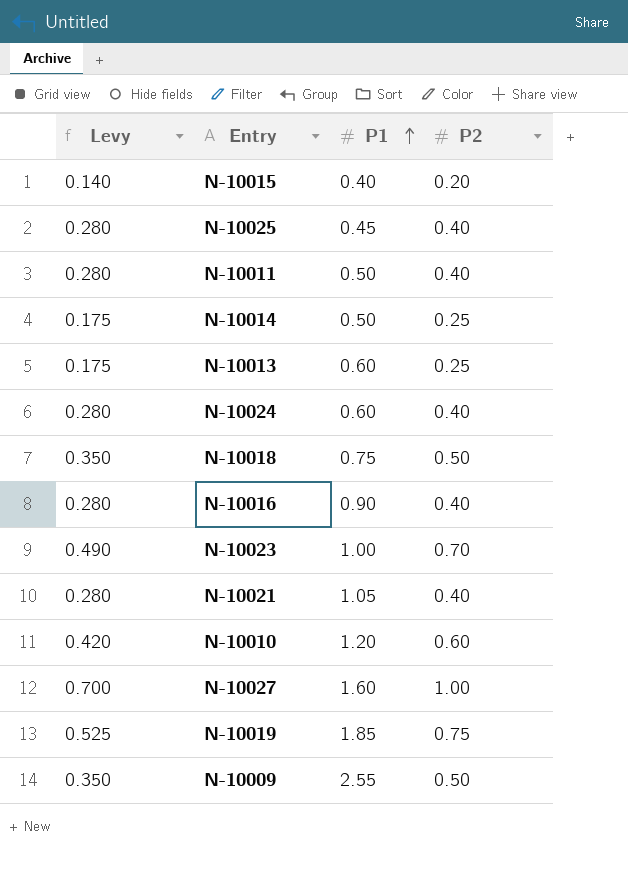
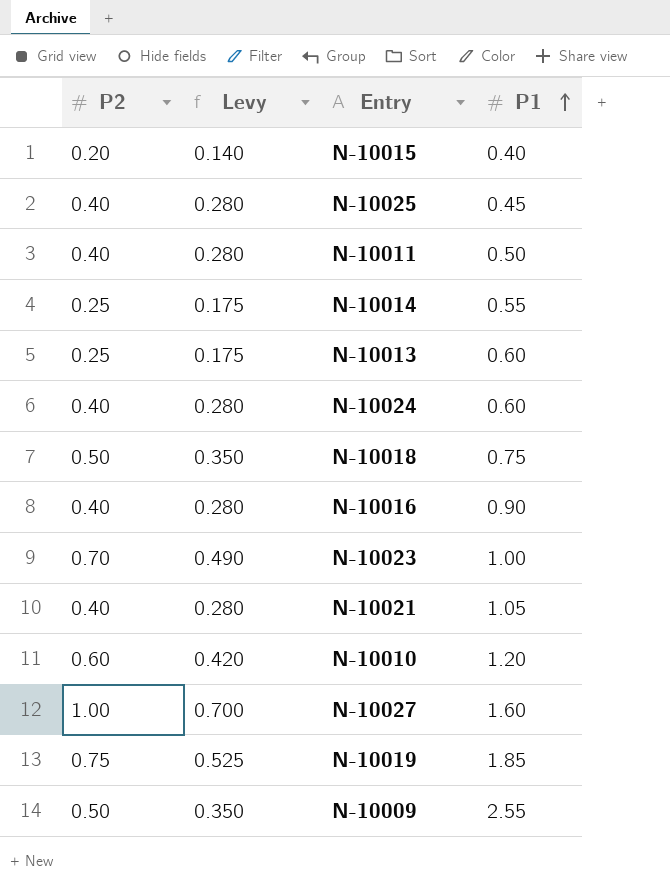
column P2 | position: 4 -> 1
N-10014 | P1: 0.50 -> 0.55

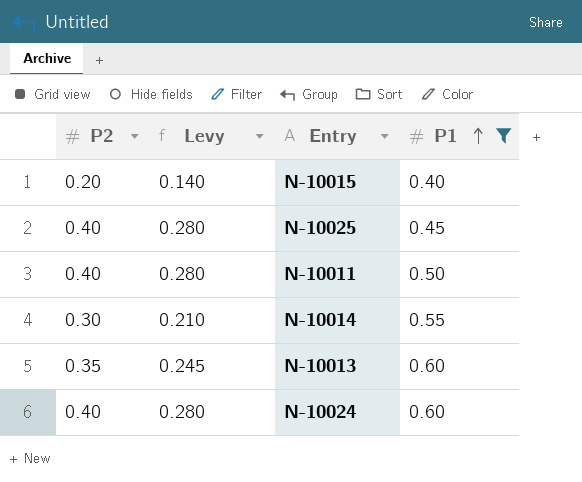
filter: none -> P1 <= 0.60
N-10014 | P2: 0.25 -> 0.30
N-10014 | Levy: 0.175 -> 0.210
N-10013 | P2: 0.25 -> 0.35
N-10013 | Levy: 0.175 -> 0.245

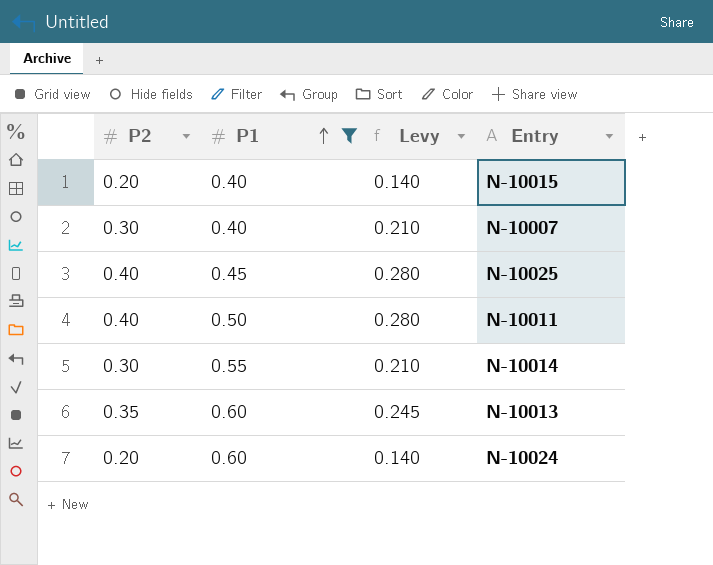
column P1 | position: 4 -> 2
row N-10007: none -> 0.30 | 0.40 | 0.210
N-10024 | P2: 0.40 -> 0.20
N-10024 | Levy: 0.280 -> 0.140

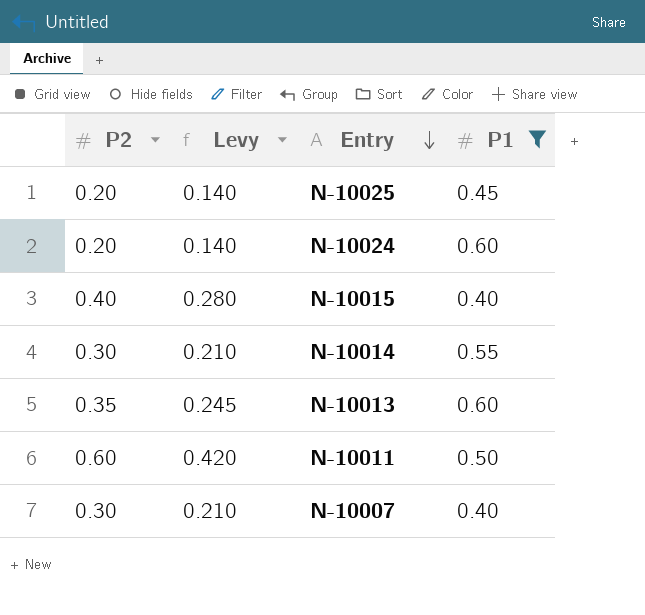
row order: P1 ascending -> Entry descending
column P1 | position: 2 -> 4
N-10025 | P2: 0.40 -> 0.20
N-10025 | Levy: 0.280 -> 0.140
N-10015 | P2: 0.20 -> 0.40
N-10015 | Levy: 0.140 -> 0.280
N-10011 | P2: 0.40 -> 0.60
N-10011 | Levy: 0.280 -> 0.420

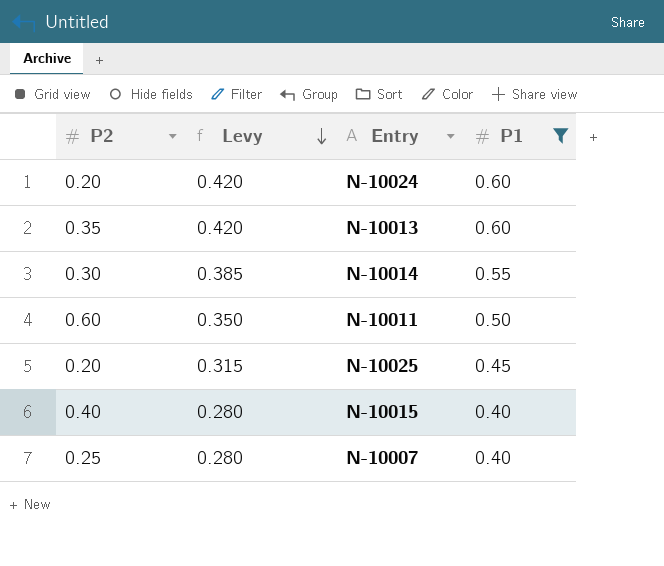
row order: Entry descending -> Levy descending
column Levy | formula: [P2] * 0.7 -> [P1] * 0.7
N-10007 | P2: 0.30 -> 0.25

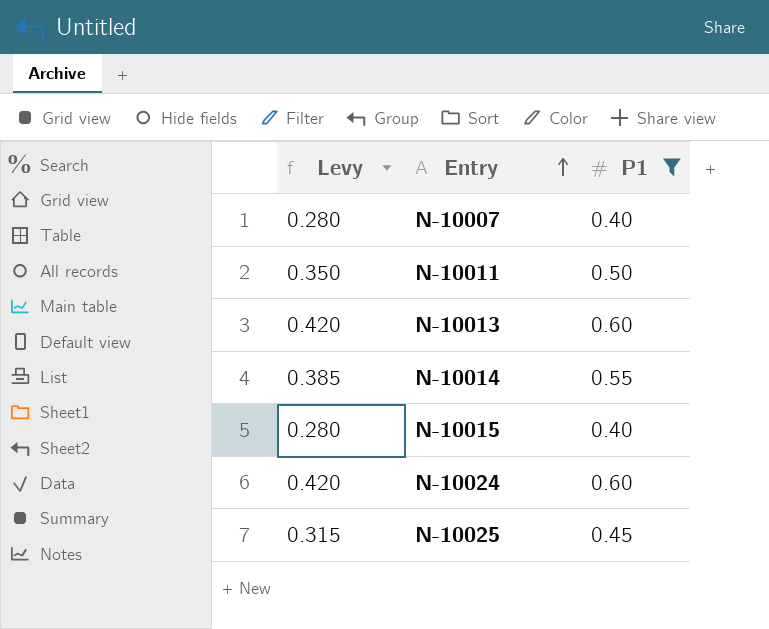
row order: Levy descending -> Entry ascending
column P2 | position: 1 -> none

